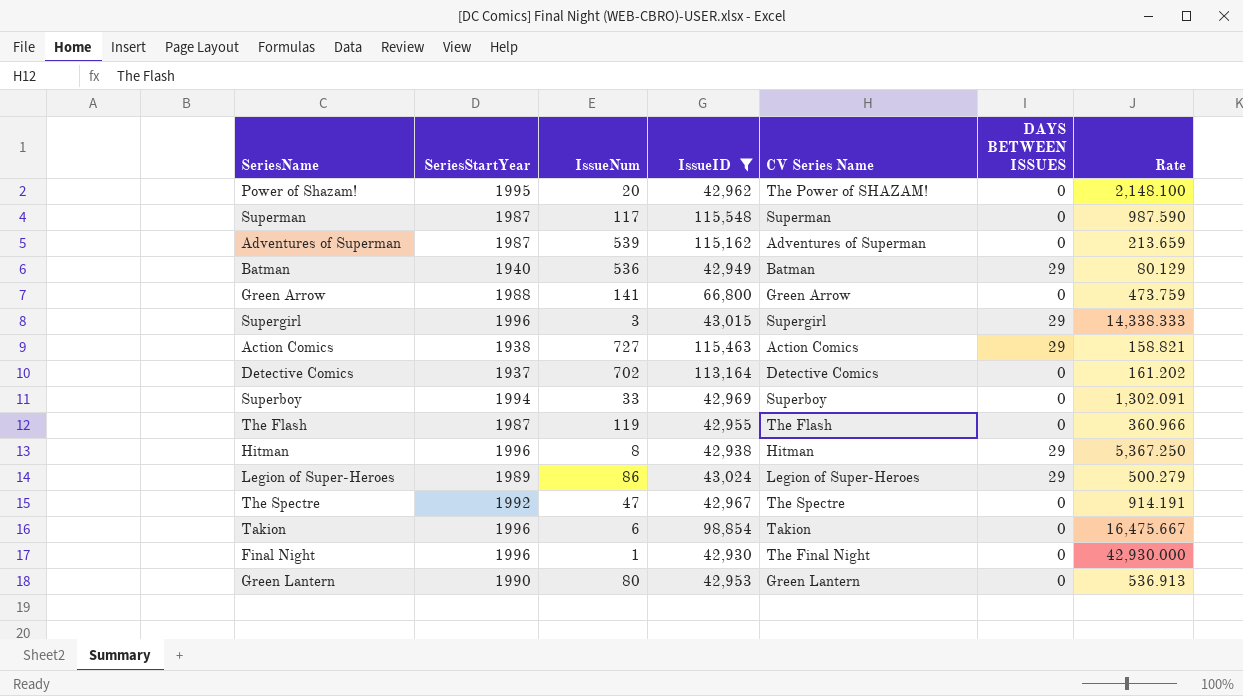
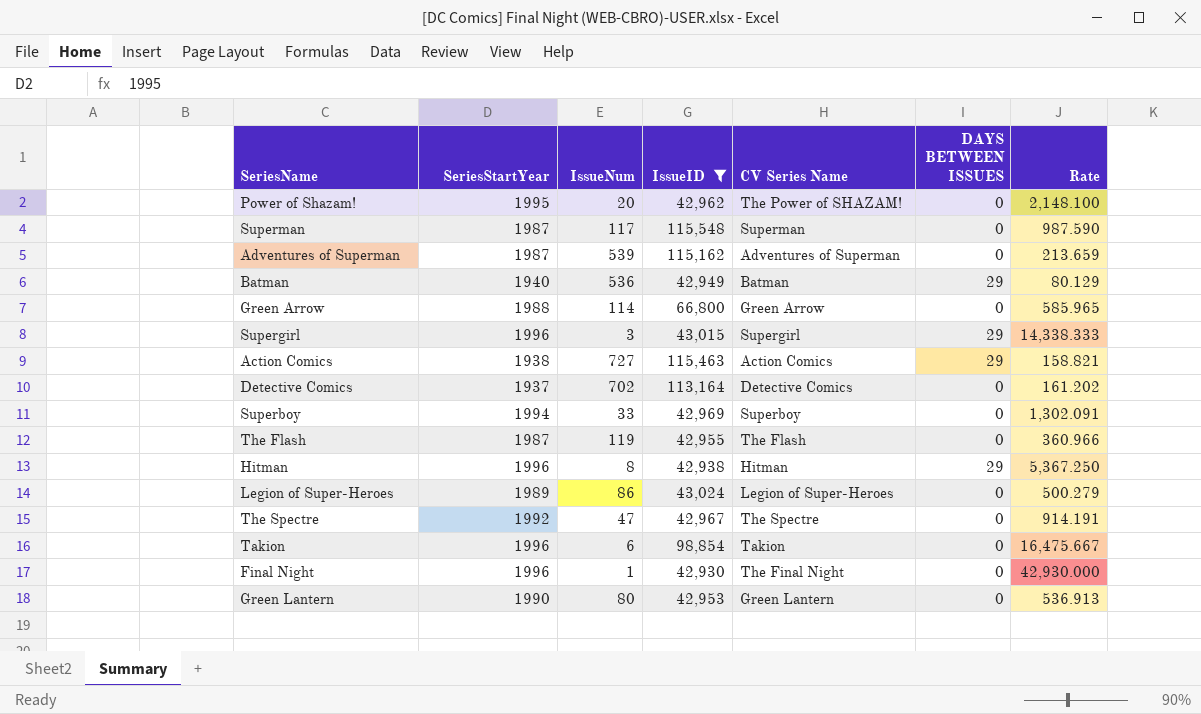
Green Arrow | IssueNum: 141 -> 114
Green Arrow | Rate: 473.759 -> 585.965
Legion of Super-Heroes | DAYS BETWEEN ISSUES: 29 -> 0

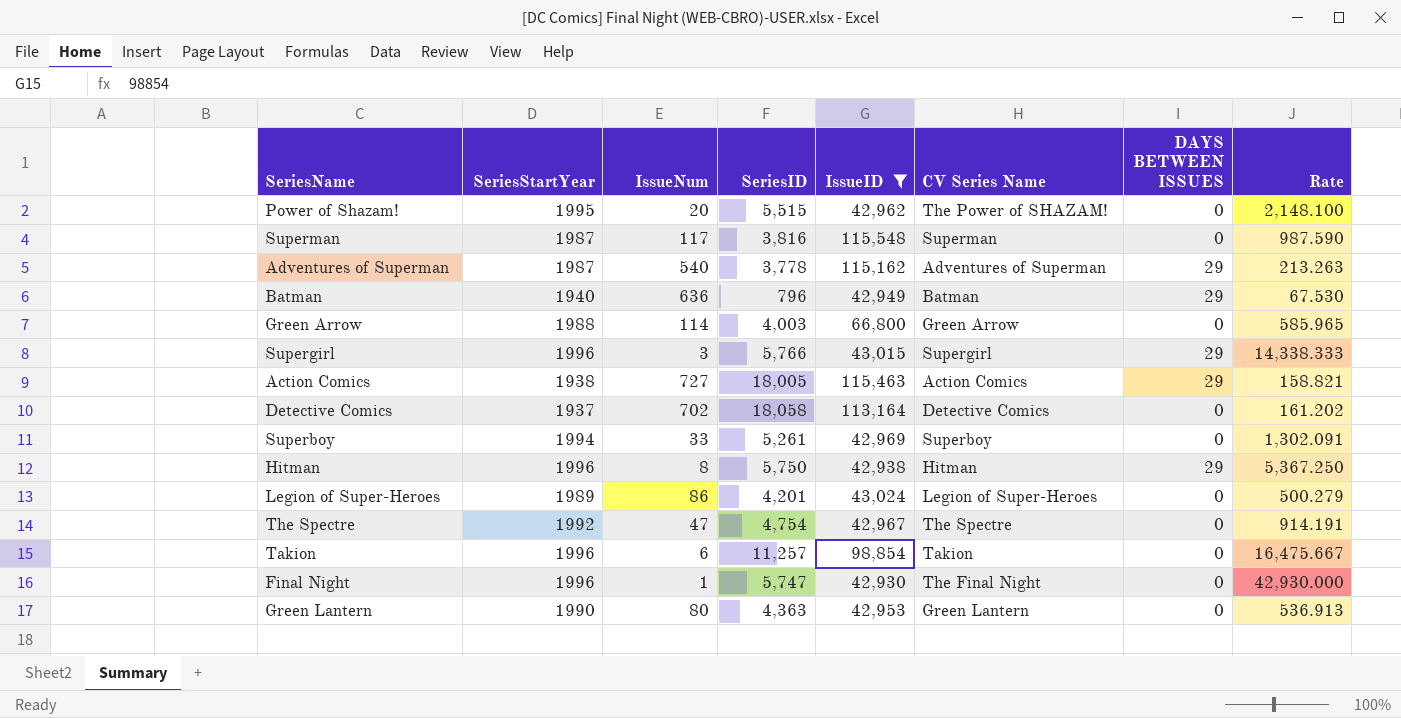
column SeriesID | position: none -> 4
row The Flash: 1987 | 119 | 42,955 | The Flash | 0 | 360.966 -> none
Adventures of Superman | IssueNum: 539 -> 540
Adventures of Superman | DAYS BETWEEN ISSUES: 0 -> 29
Adventures of Superman | Rate: 213.659 -> 213.263
Batman | IssueNum: 536 -> 636
Batman | Rate: 80.129 -> 67.530

